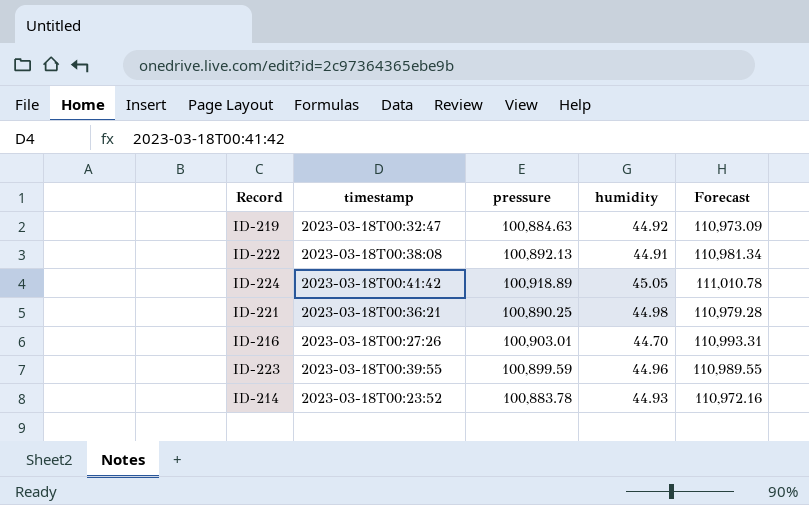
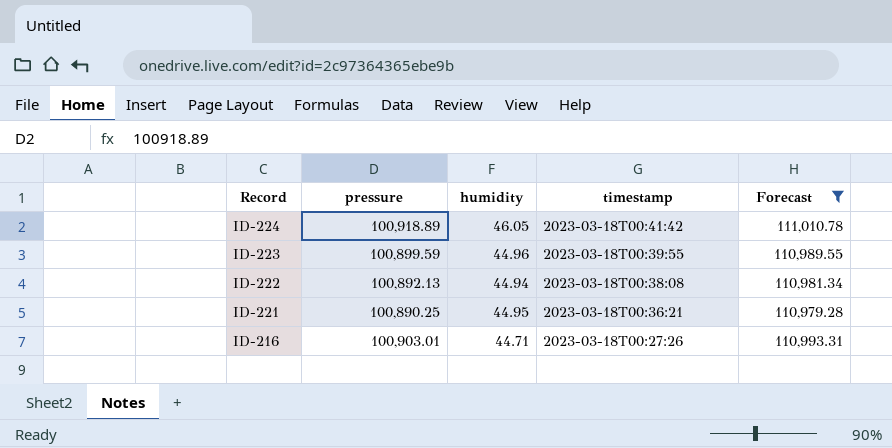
filter: none -> Forecast >= 110,979.28
row order: none -> Record descending
column timestamp | position: 2 -> 4
ID-224 | humidity: 45.05 -> 46.05
ID-222 | humidity: 44.91 -> 44.94
ID-221 | humidity: 44.98 -> 44.95
ID-216 | humidity: 44.70 -> 44.71

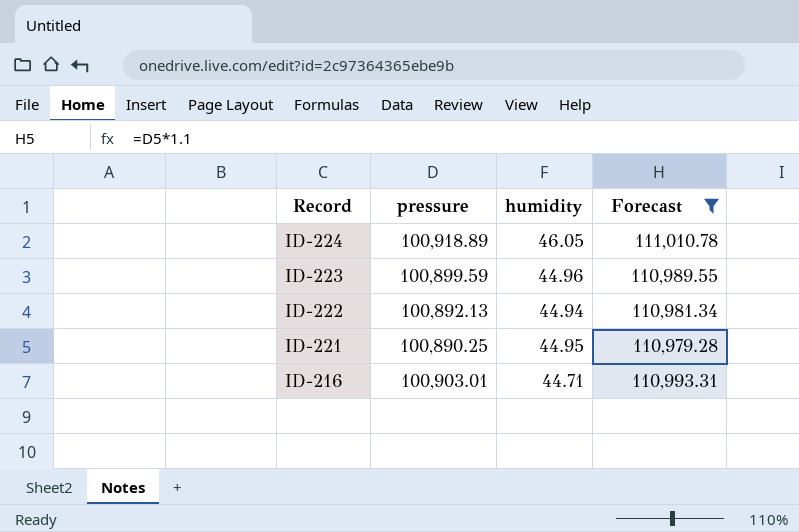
column timestamp | position: 4 -> none

